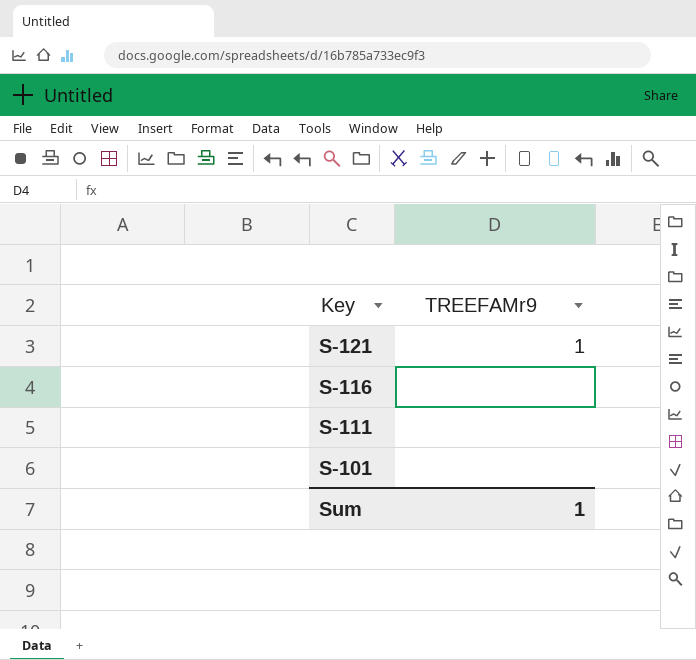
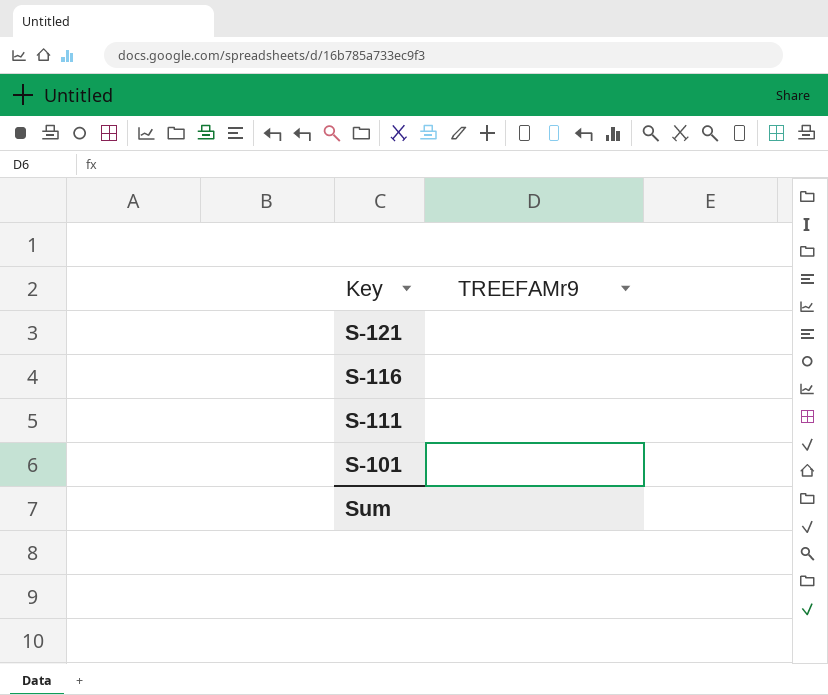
S-121 | TREEFAMr9: 1 -> none
Sum | TREEFAMr9: 1 -> none

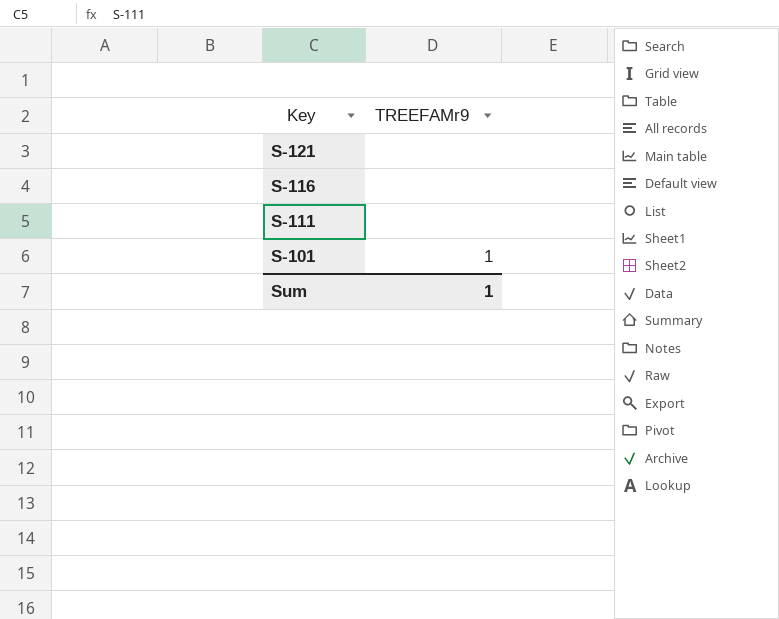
S-101 | TREEFAMr9: none -> 1
Sum | TREEFAMr9: none -> 1

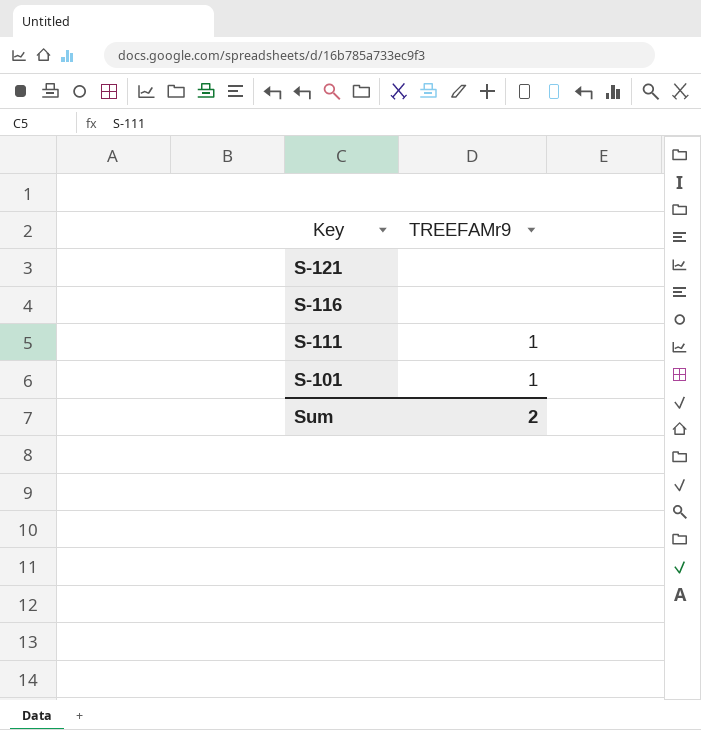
S-111 | TREEFAMr9: none -> 1
Sum | TREEFAMr9: 1 -> 2

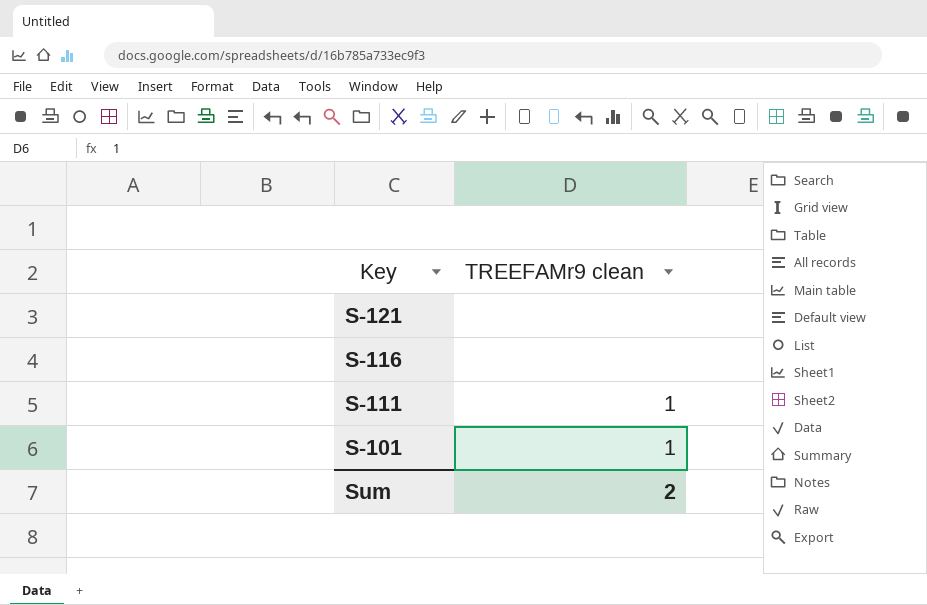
column name: TREEFAMr9 -> TREEFAMr9 clean

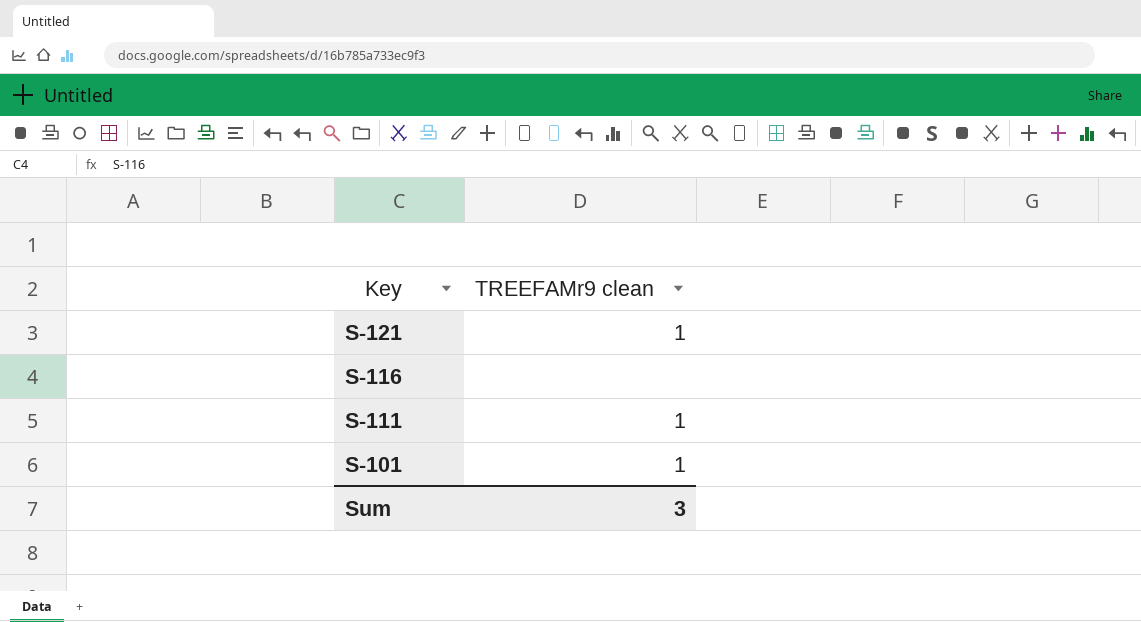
S-121 | TREEFAMr9 clean: none -> 1
Sum | TREEFAMr9 clean: 2 -> 3

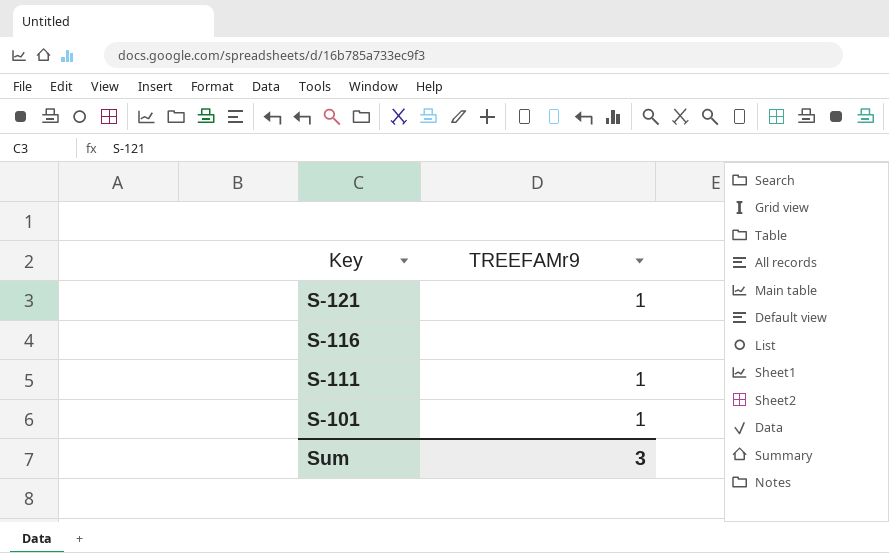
column name: TREEFAMr9 clean -> TREEFAMr9

